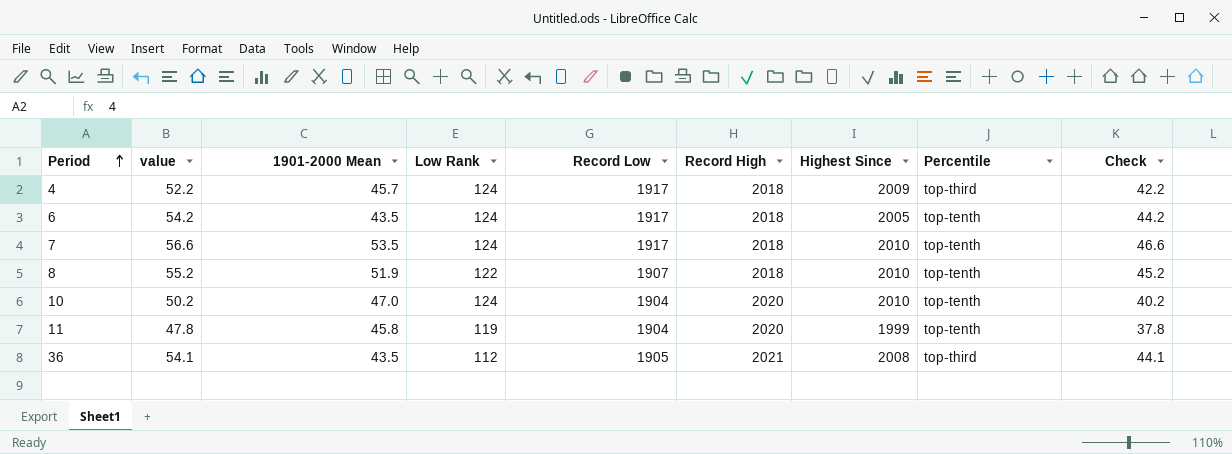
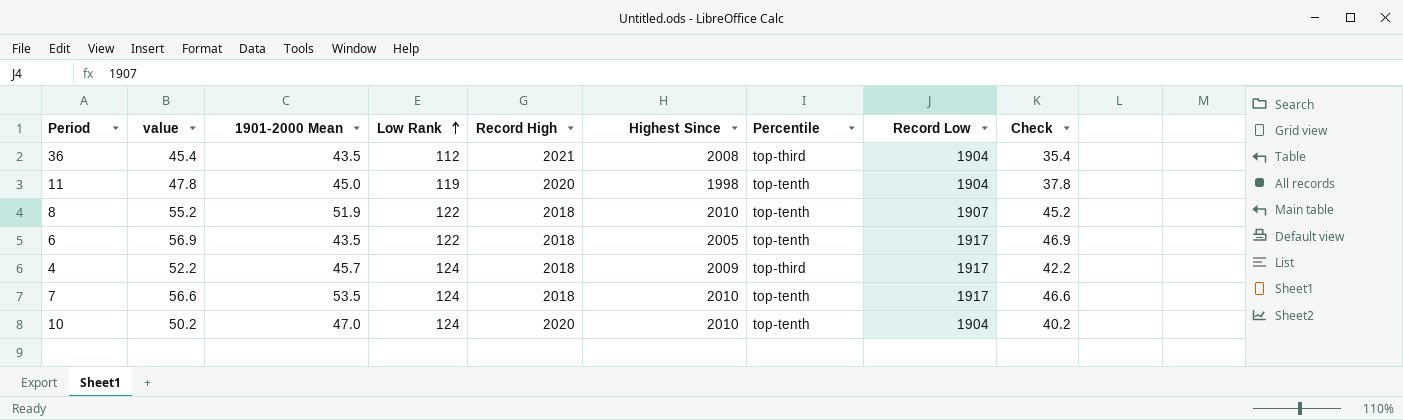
row order: Period ascending -> Low Rank ascending
column Record Low | position: 5 -> 8
36 | value: 54.1 -> 45.4
36 | Record Low: 1905 -> 1904
36 | Check: 44.1 -> 35.4
11 | 1901-2000 Mean: 45.8 -> 45.0
11 | Highest Since: 1999 -> 1998
6 | value: 54.2 -> 56.9
6 | Low Rank: 124 -> 122
6 | Check: 44.2 -> 46.9

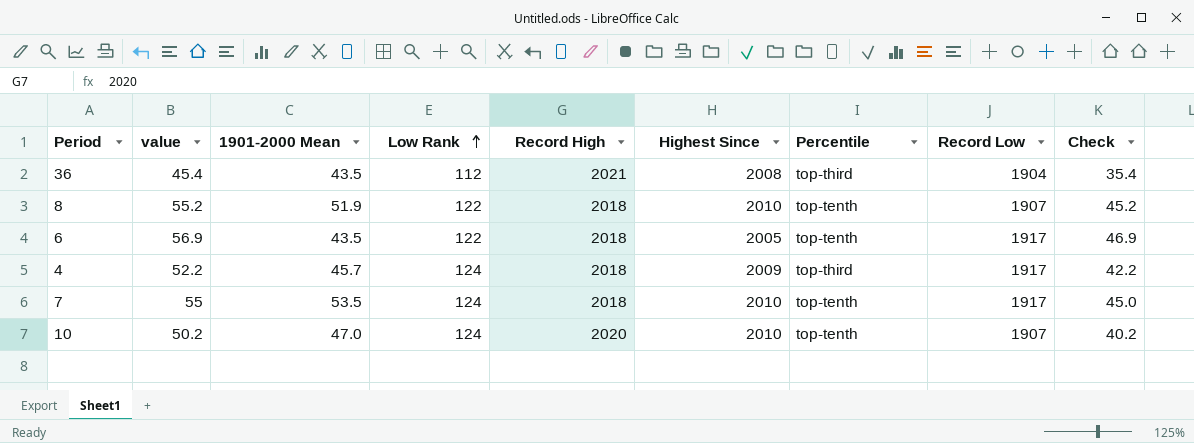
row 11: 47.8 | 45.0 | 119 | 2020 | 1998 | top-tenth | 1904 | 37.8 -> none
7 | value: 56.6 -> 55
7 | Check: 46.6 -> 45.0
10 | Record Low: 1904 -> 1907

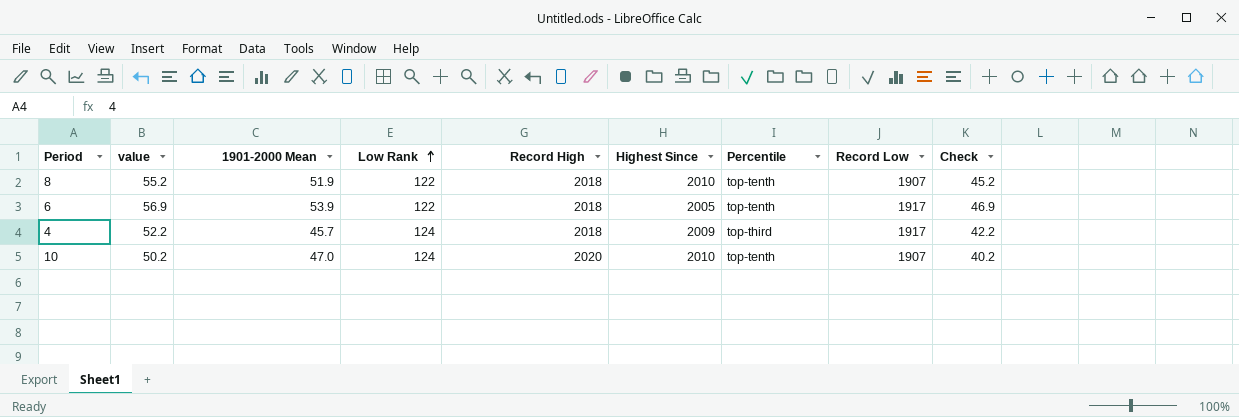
row 36: 45.4 | 43.5 | 112 | 2021 | 2008 | top-third | 1904 | 35.4 -> none
row 7: 55 | 53.5 | 124 | 2018 | 2010 | top-tenth | 1917 | 45.0 -> none
6 | 1901-2000 Mean: 43.5 -> 53.9

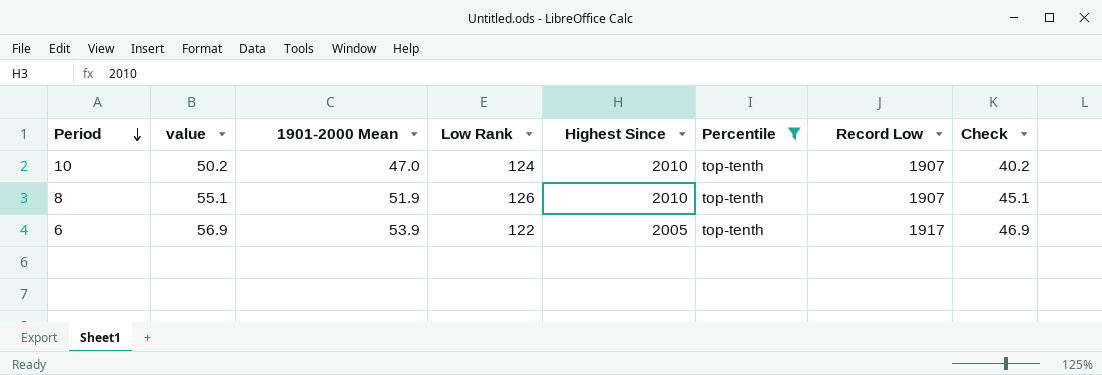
filter: none -> Percentile = top-tenth
row order: Low Rank ascending -> Period descending
column Record High | position: 5 -> none
8 | value: 55.2 -> 55.1
8 | Low Rank: 122 -> 126
8 | Check: 45.2 -> 45.1

